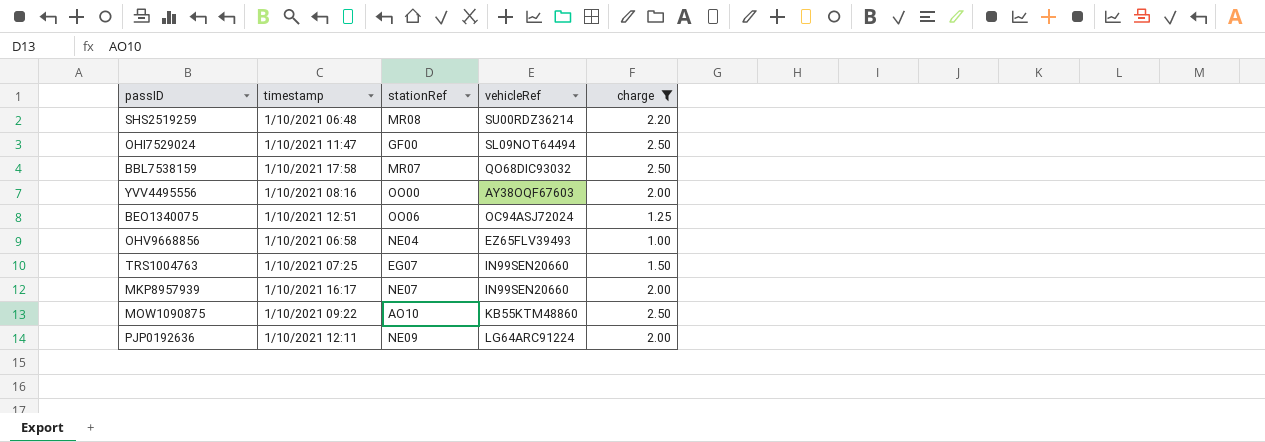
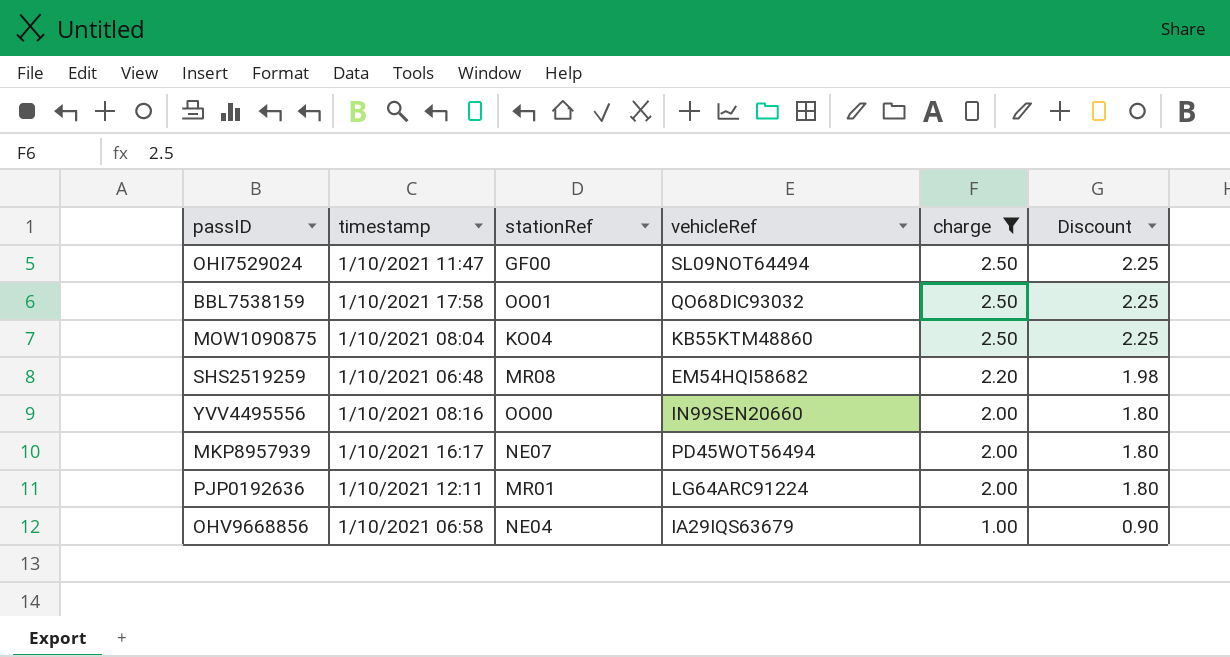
row order: none -> charge descending
column Discount | formula: none -> [charge] * 0.9
row BEO1340075: 1/10/2021 12:51 | OO06 | OC94ASJ72024 | 1.25 -> none
row TRS1004763: 1/10/2021 07:25 | EG07 | IN99SEN20660 | 1.50 -> none
BBL7538159 | stationRef: MR07 -> OO01
MOW1090875 | timestamp: 1/10/2021 09:22 -> 1/10/2021 08:04
MOW1090875 | stationRef: AO10 -> KO04
SHS2519259 | vehicleRef: SU00RDZ36214 -> EM54HQI58682
YVV4495556 | vehicleRef: AY38OQF67603 -> IN99SEN20660
MKP8957939 | vehicleRef: IN99SEN20660 -> PD45WOT56494
PJP0192636 | stationRef: NE09 -> MR01
OHV9668856 | vehicleRef: EZ65FLV39493 -> IA29IQS63679

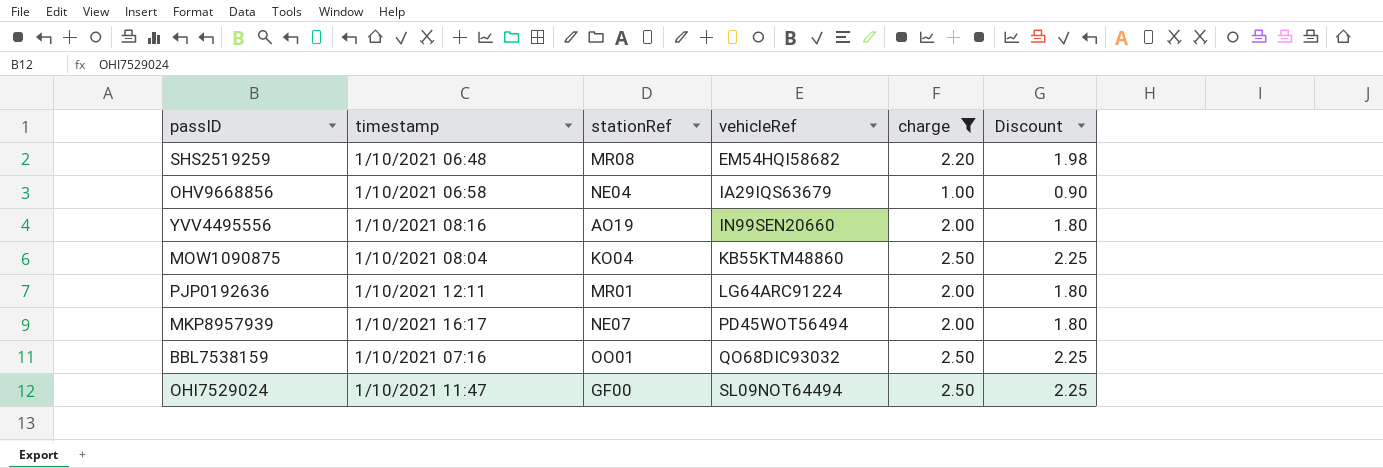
row order: charge descending -> vehicleRef ascending
YVV4495556 | stationRef: OO00 -> AO19
BBL7538159 | timestamp: 1/10/2021 17:58 -> 1/10/2021 07:16

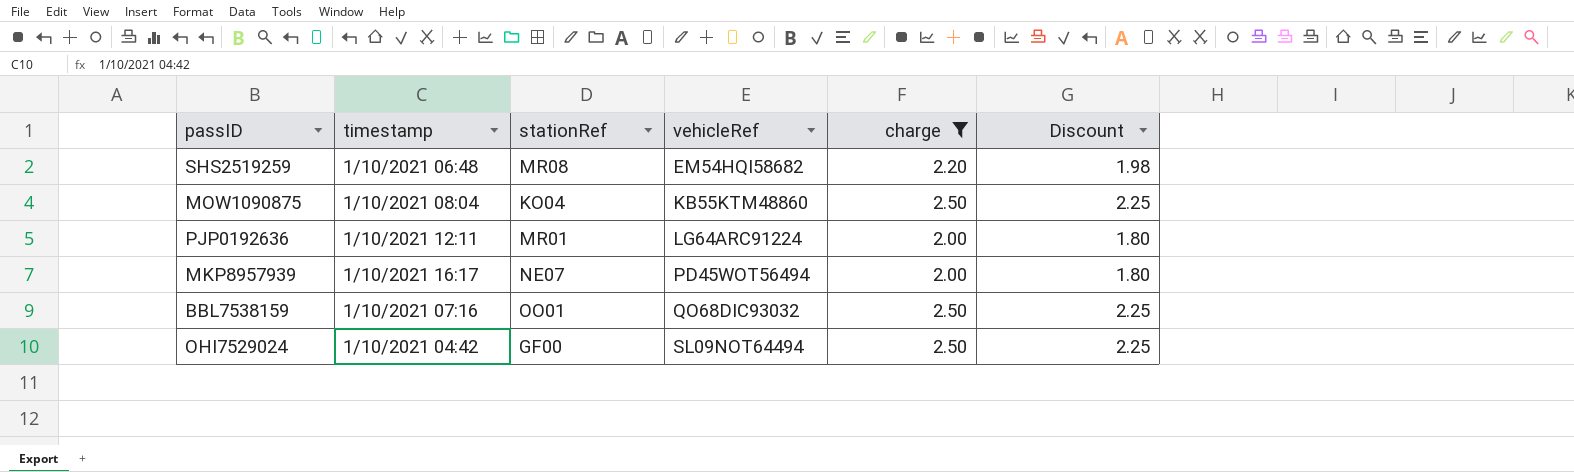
row OHV9668856: 1/10/2021 06:58 | NE04 | IA29IQS63679 | 1.00 | 0.90 -> none
row YVV4495556: 1/10/2021 08:16 | AO19 | IN99SEN20660 | 2.00 | 1.80 -> none
OHI7529024 | timestamp: 1/10/2021 11:47 -> 1/10/2021 04:42

